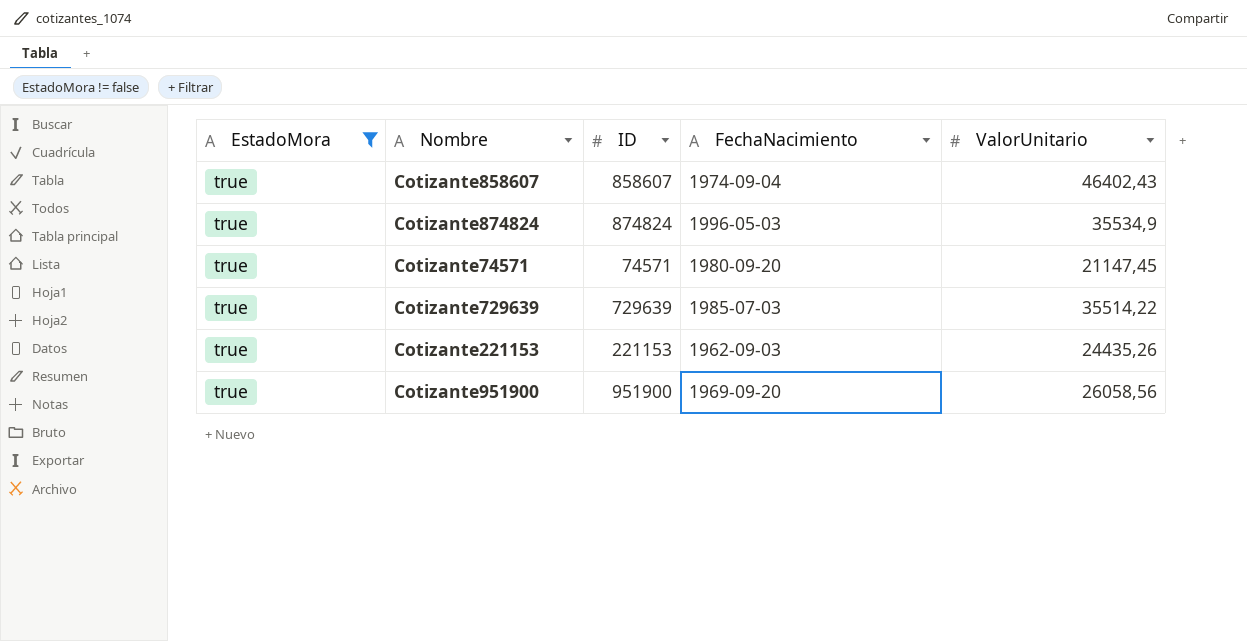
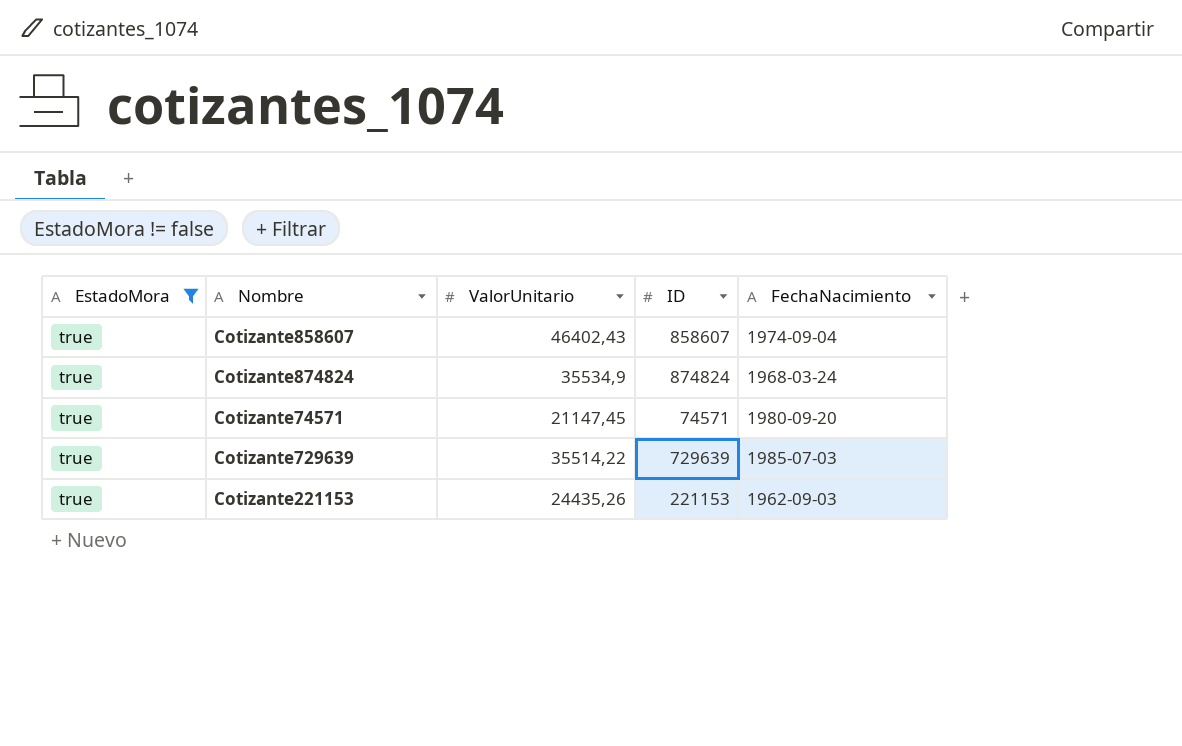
column ValorUnitario | position: 5 -> 3
row Cotizante951900: true | 951900 | 1969-09-20 | 26058,56 -> none
Cotizante874824 | FechaNacimiento: 1996-05-03 -> 1968-03-24

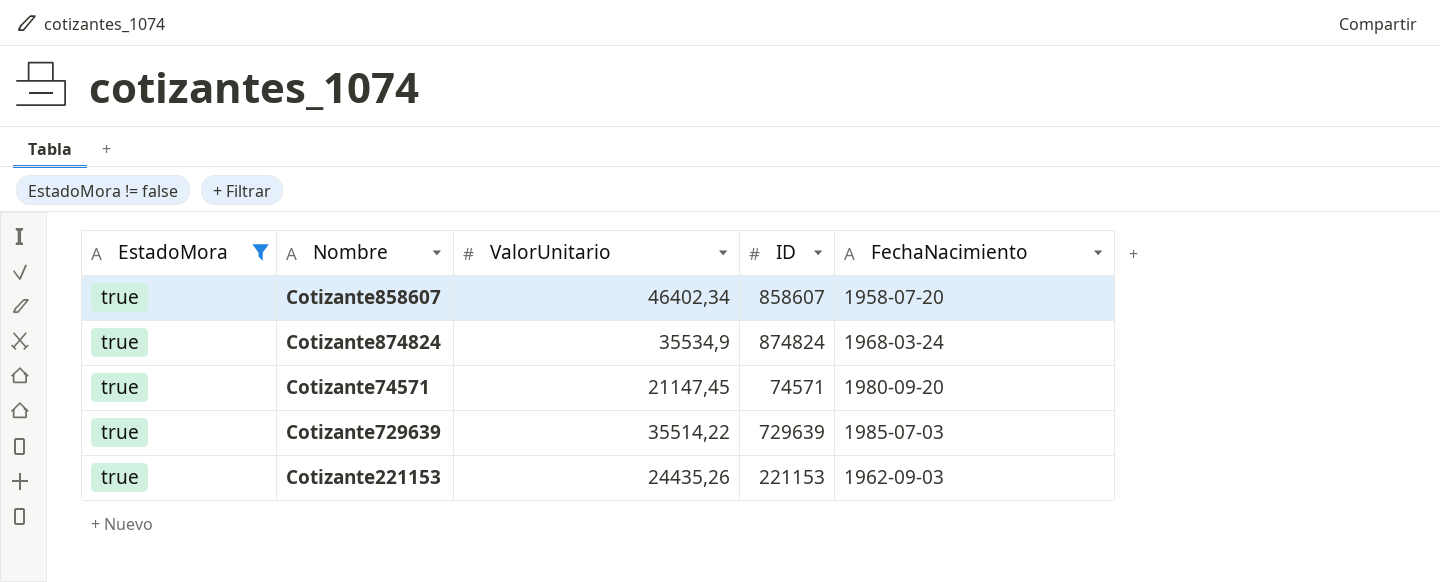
Cotizante858607 | ValorUnitario: 46402,43 -> 46402,34
Cotizante858607 | FechaNacimiento: 1974-09-04 -> 1958-07-20

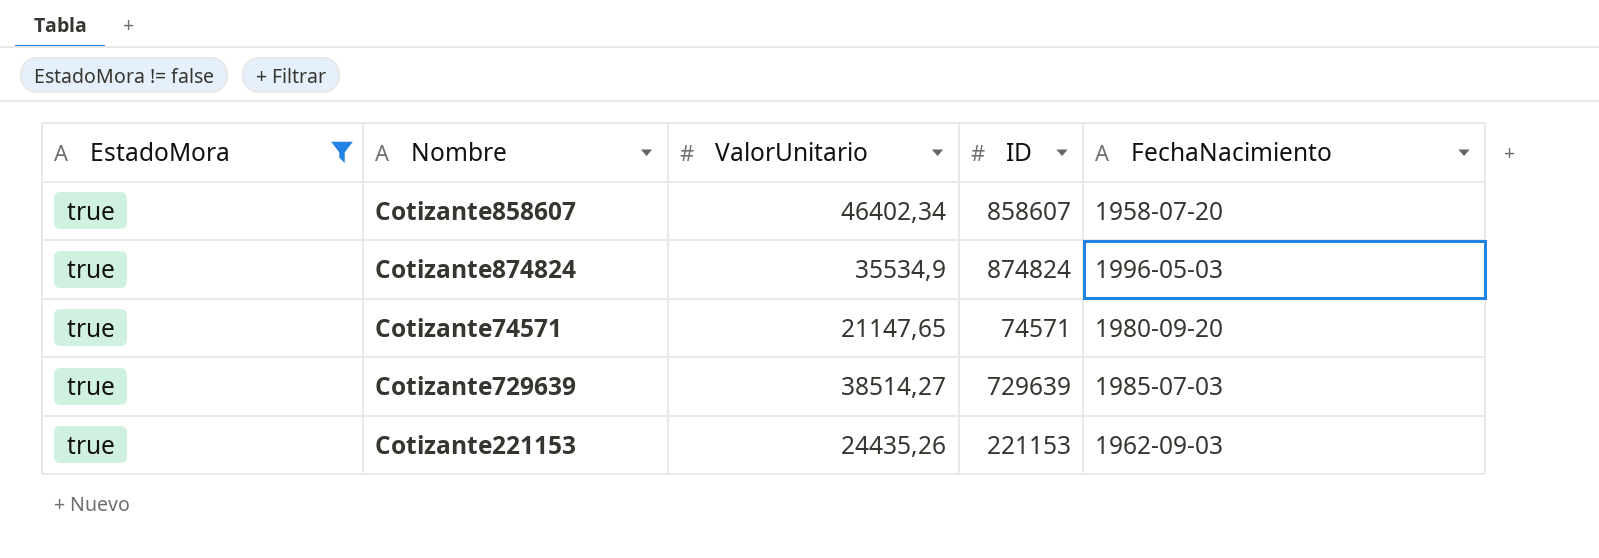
Cotizante874824 | FechaNacimiento: 1968-03-24 -> 1996-05-03
Cotizante74571 | ValorUnitario: 21147,45 -> 21147,65
Cotizante729639 | ValorUnitario: 35514,22 -> 38514,27

